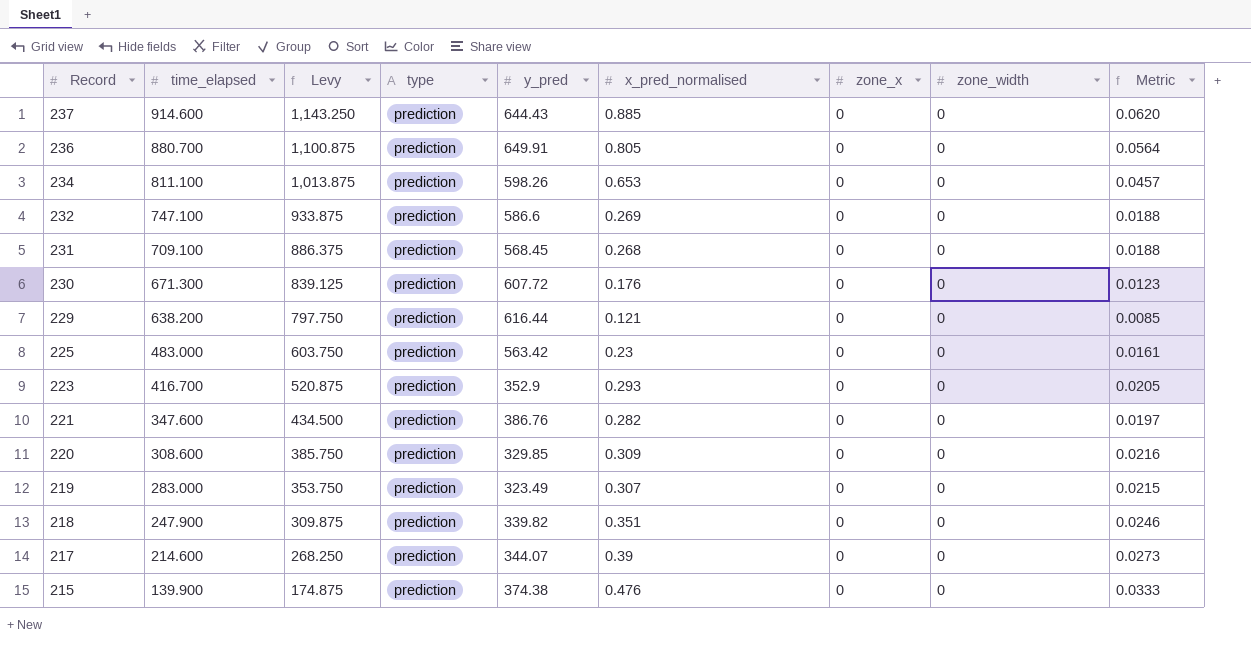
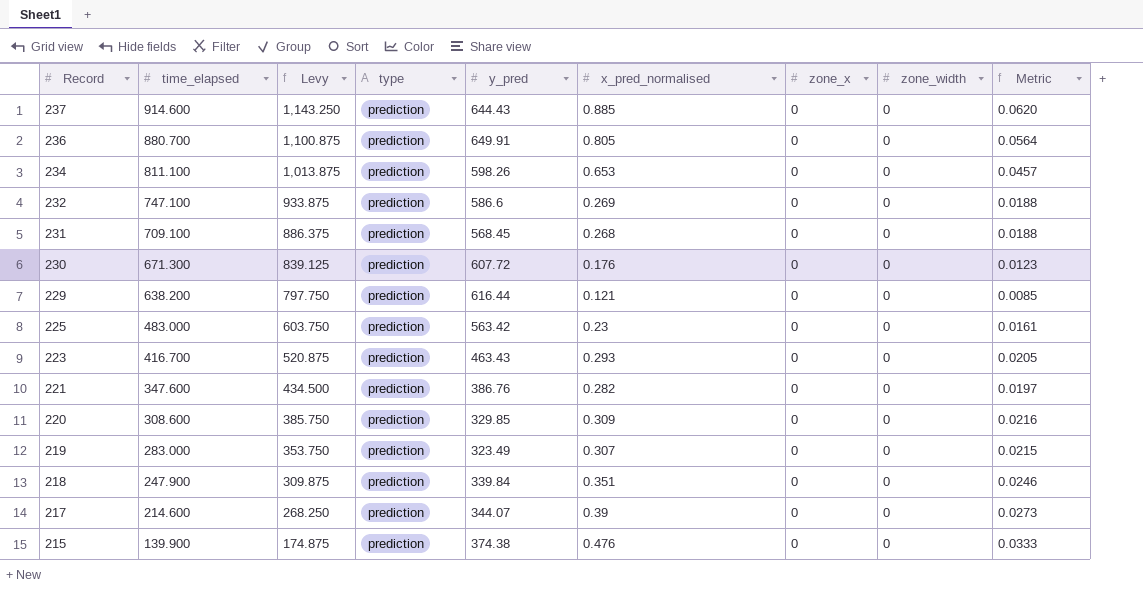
223 | y_pred: 352.9 -> 463.43
218 | y_pred: 339.82 -> 339.84

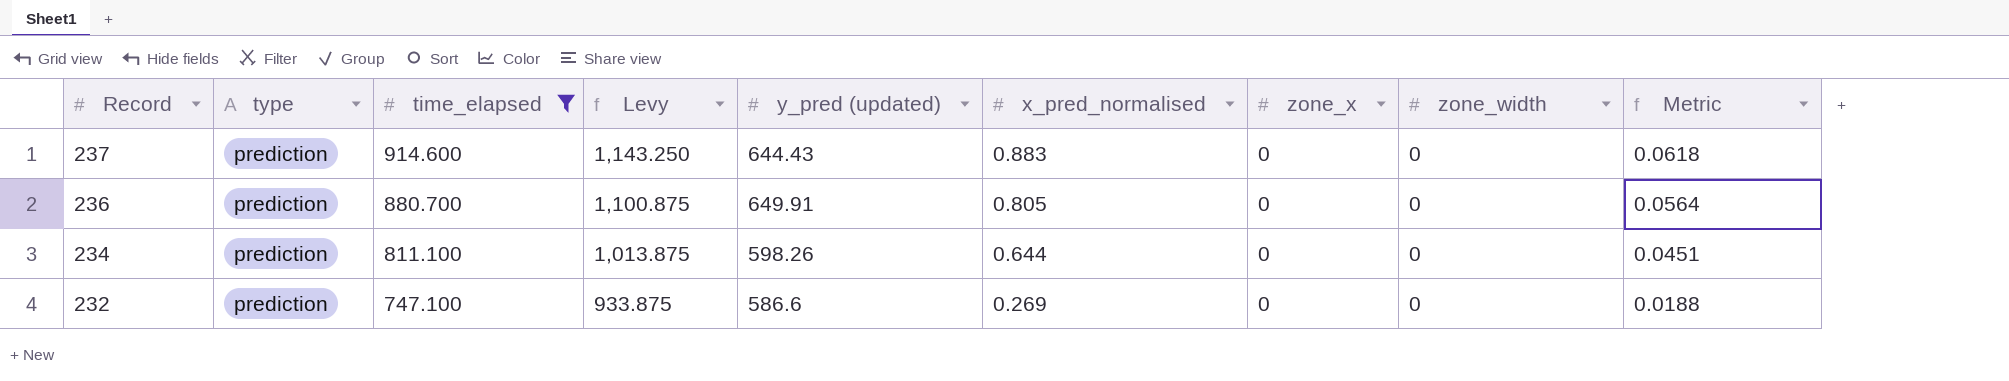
filter: none -> time_elapsed >= 747.100
column type | position: 4 -> 2
column name: y_pred -> y_pred (updated)
237 | x_pred_normalised: 0.885 -> 0.883
237 | Metric: 0.0620 -> 0.0618
234 | x_pred_normalised: 0.653 -> 0.644
234 | Metric: 0.0457 -> 0.0451

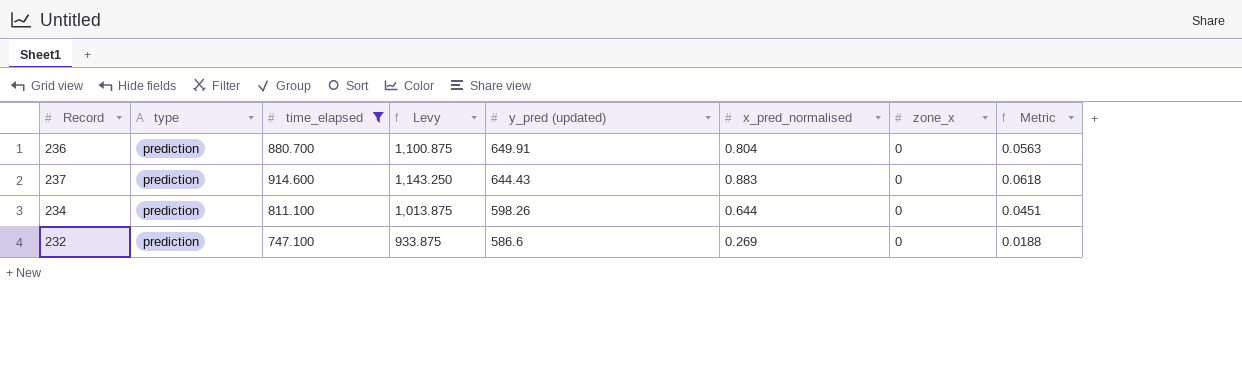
row order: Record descending -> y_pred (updated) descending
column zone_width | position: 8 -> none
236 | x_pred_normalised: 0.805 -> 0.804
236 | Metric: 0.0564 -> 0.0563

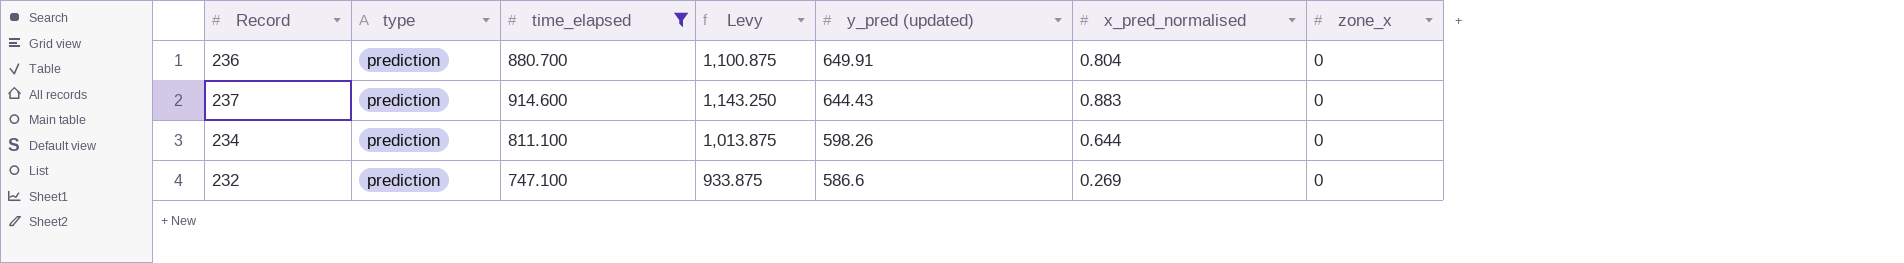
column Metric | formula: [x_pred_normalised] * 0.07 -> none

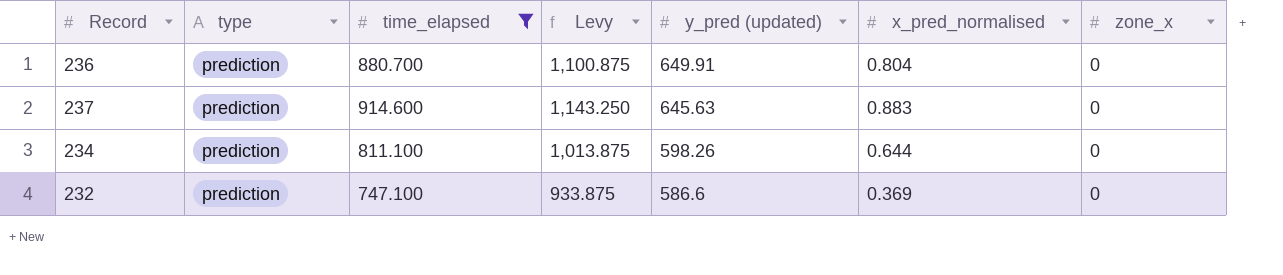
237 | y_pred (updated): 644.43 -> 645.63
232 | x_pred_normalised: 0.269 -> 0.369

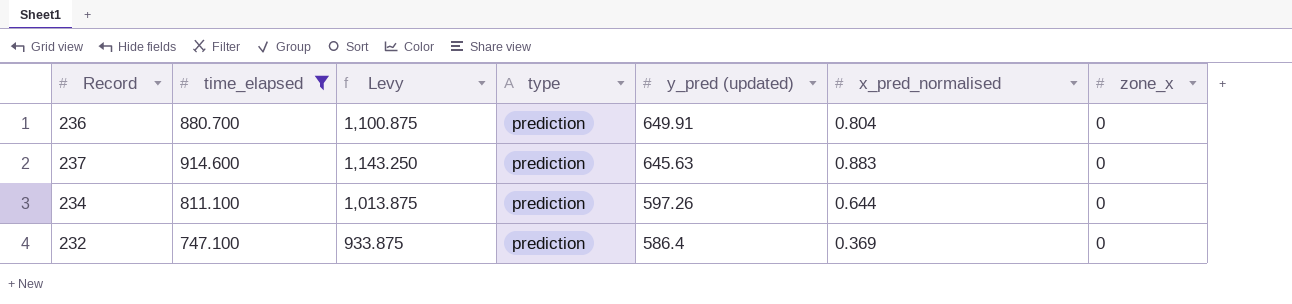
column type | position: 2 -> 4
234 | y_pred (updated): 598.26 -> 597.26
232 | y_pred (updated): 586.6 -> 586.4

